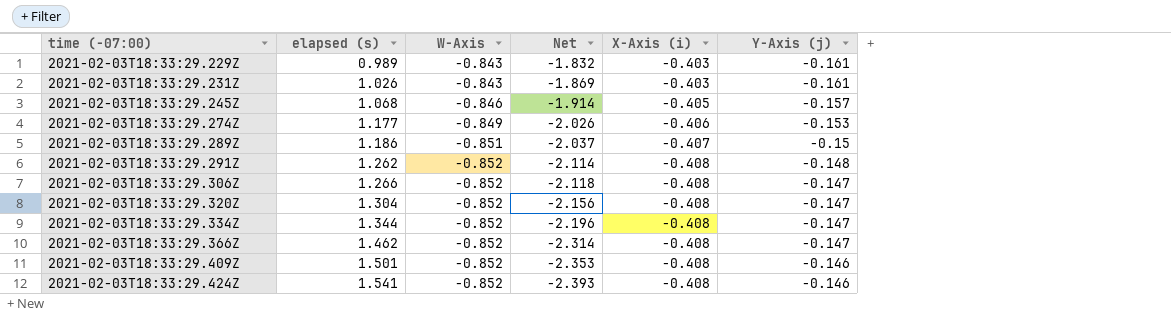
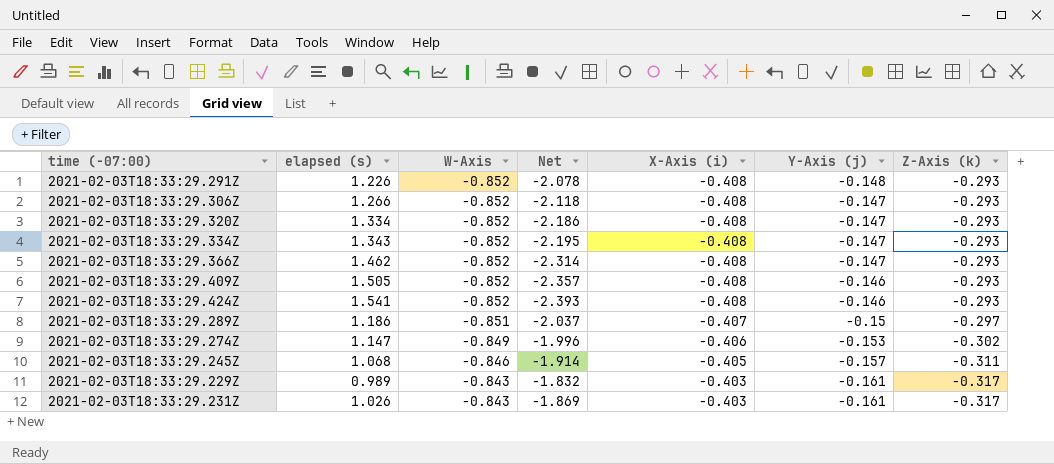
row order: time (-07:00) ascending -> W-Axis ascending
column Z-Axis (k) | position: none -> 7
2021-02-03T18:33:29.291Z | elapsed (s): 1.262 -> 1.226
2021-02-03T18:33:29.291Z | Net: -2.114 -> -2.078
2021-02-03T18:33:29.320Z | elapsed (s): 1.304 -> 1.334
2021-02-03T18:33:29.320Z | Net: -2.156 -> -2.186
2021-02-03T18:33:29.334Z | elapsed (s): 1.344 -> 1.343
2021-02-03T18:33:29.334Z | Net: -2.196 -> -2.195
2021-02-03T18:33:29.409Z | elapsed (s): 1.501 -> 1.505
2021-02-03T18:33:29.409Z | Net: -2.353 -> -2.357
2021-02-03T18:33:29.274Z | elapsed (s): 1.177 -> 1.147
2021-02-03T18:33:29.274Z | Net: -2.026 -> -1.996

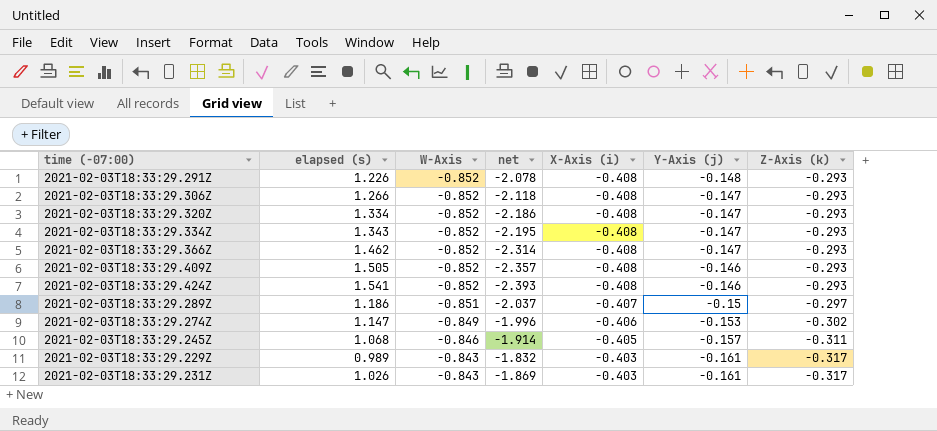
column name: Net -> net

